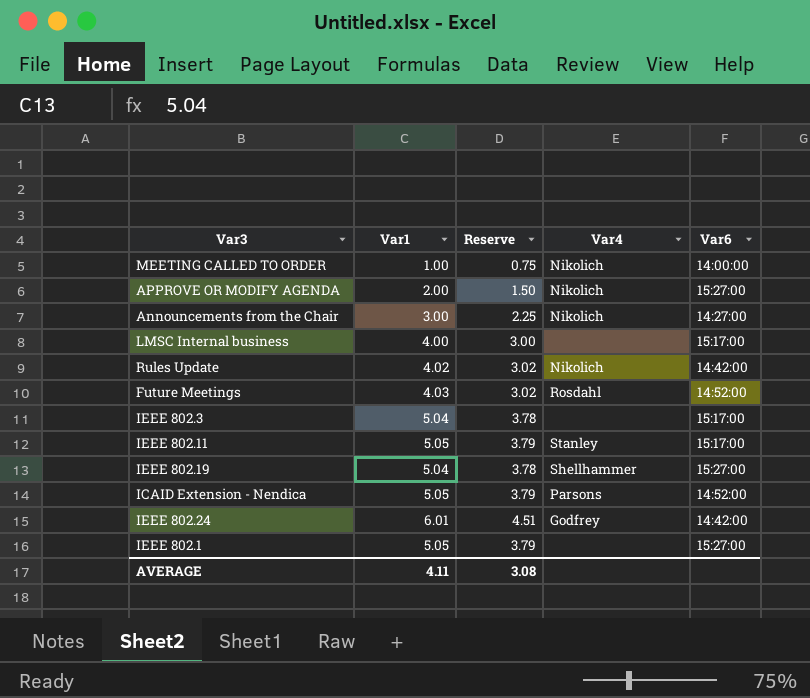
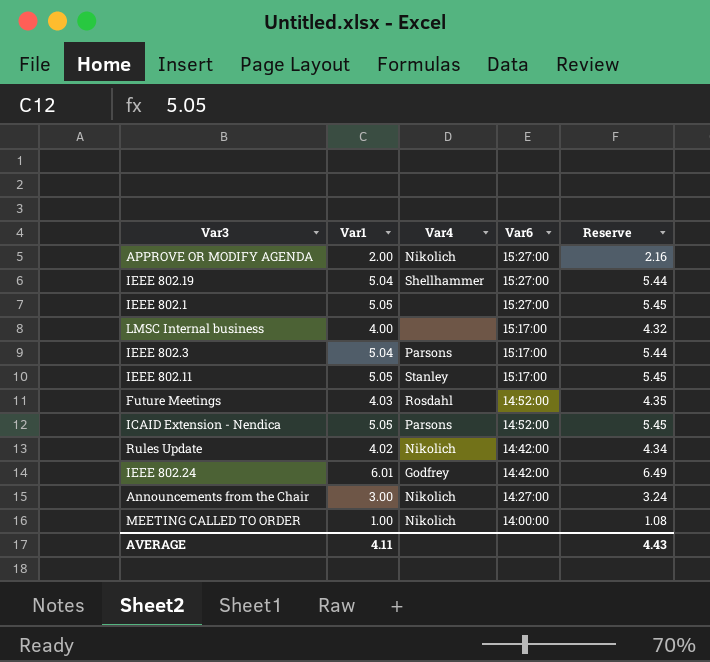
row order: none -> Var6 descending
column Reserve | formula: [Var1] * 0.75 -> [Var1] * 1.08
column Reserve | position: 3 -> 5
IEEE 802.3 | Var4: none -> Parsons
AVERAGE | Reserve: 3.08 -> 4.43

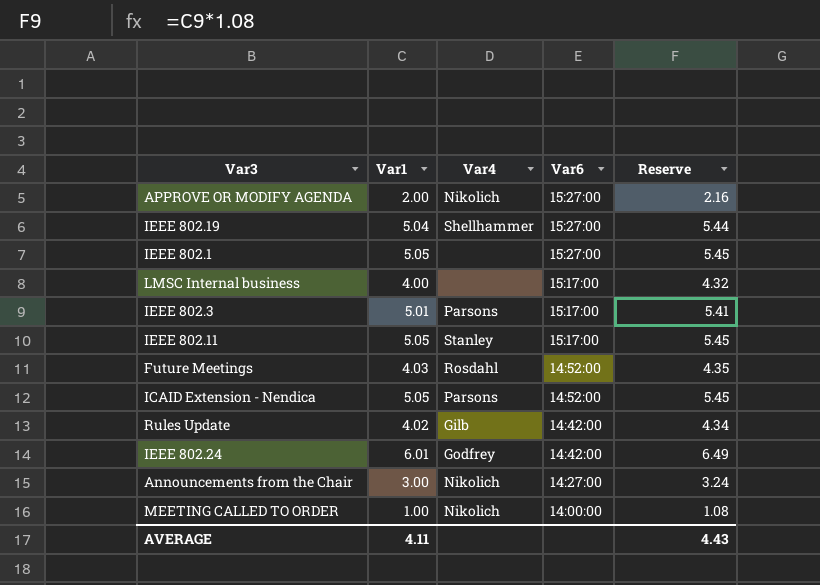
IEEE 802.3 | Var1: 5.04 -> 5.01
IEEE 802.3 | Reserve: 5.44 -> 5.41
Rules Update | Var4: Nikolich -> Gilb

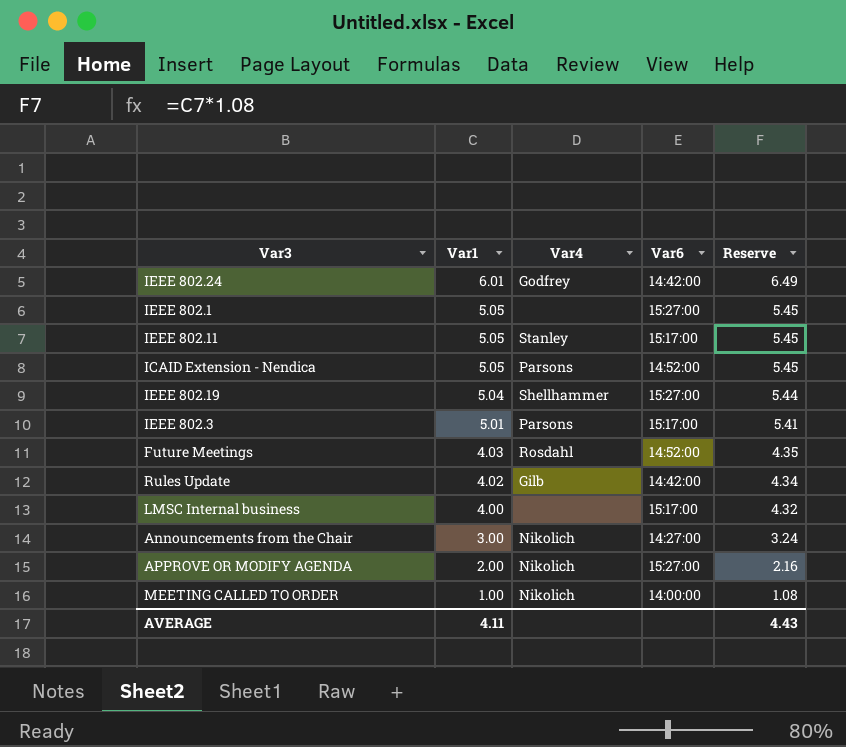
row order: Var6 descending -> Var1 descending

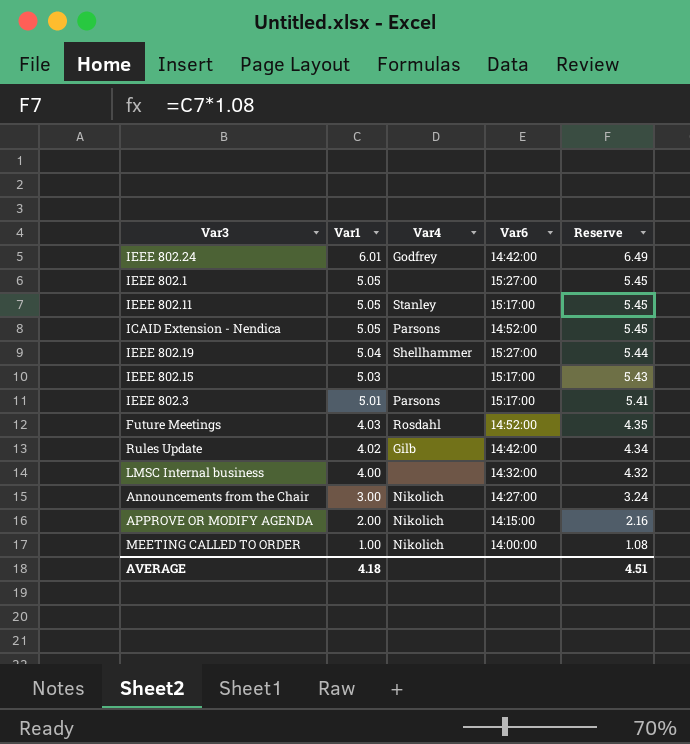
row IEEE 802.15: none -> 5.03 | none | 15:17:00 | 5.43
LMSC Internal business | Var6: 15:17:00 -> 14:32:00
APPROVE OR MODIFY AGENDA | Var6: 15:27:00 -> 14:15:00
AVERAGE | Var1: 4.11 -> 4.18
AVERAGE | Reserve: 4.43 -> 4.51

